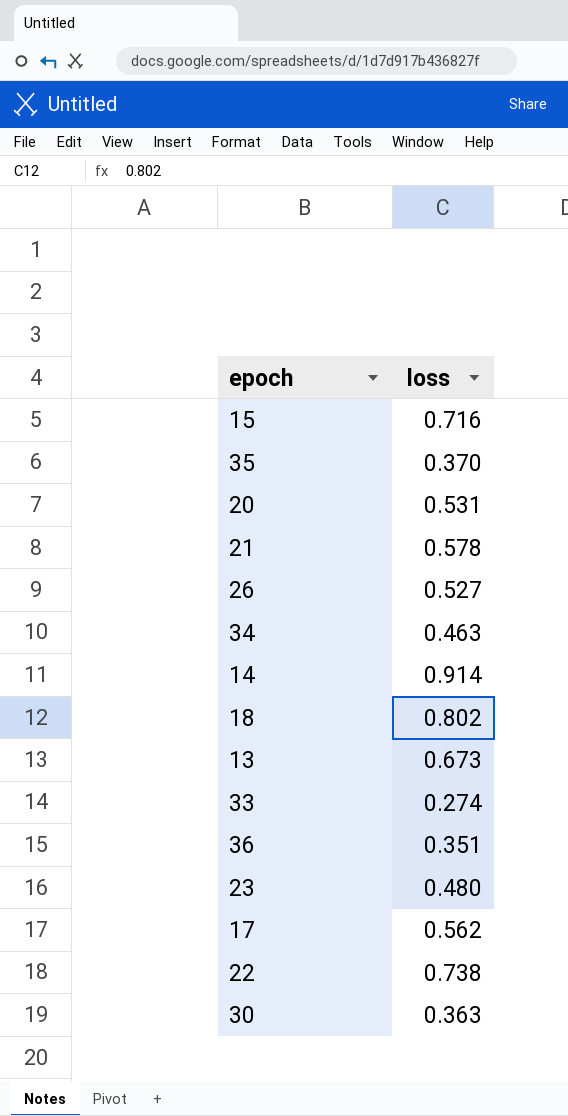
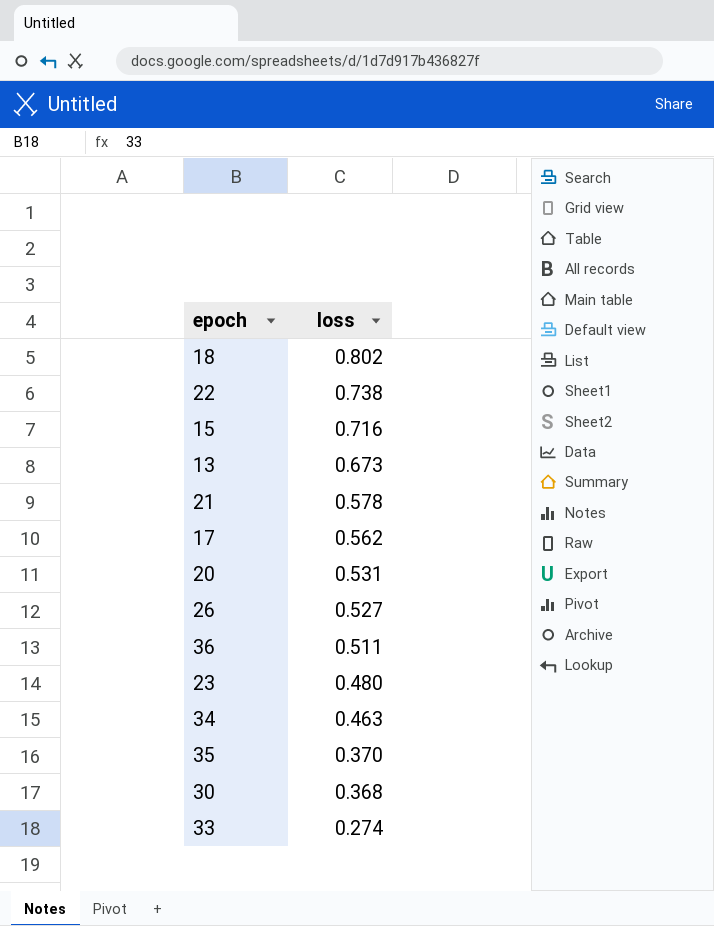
row order: none -> loss descending
row 14: 0.914 -> none
36 | loss: 0.351 -> 0.511
30 | loss: 0.363 -> 0.368

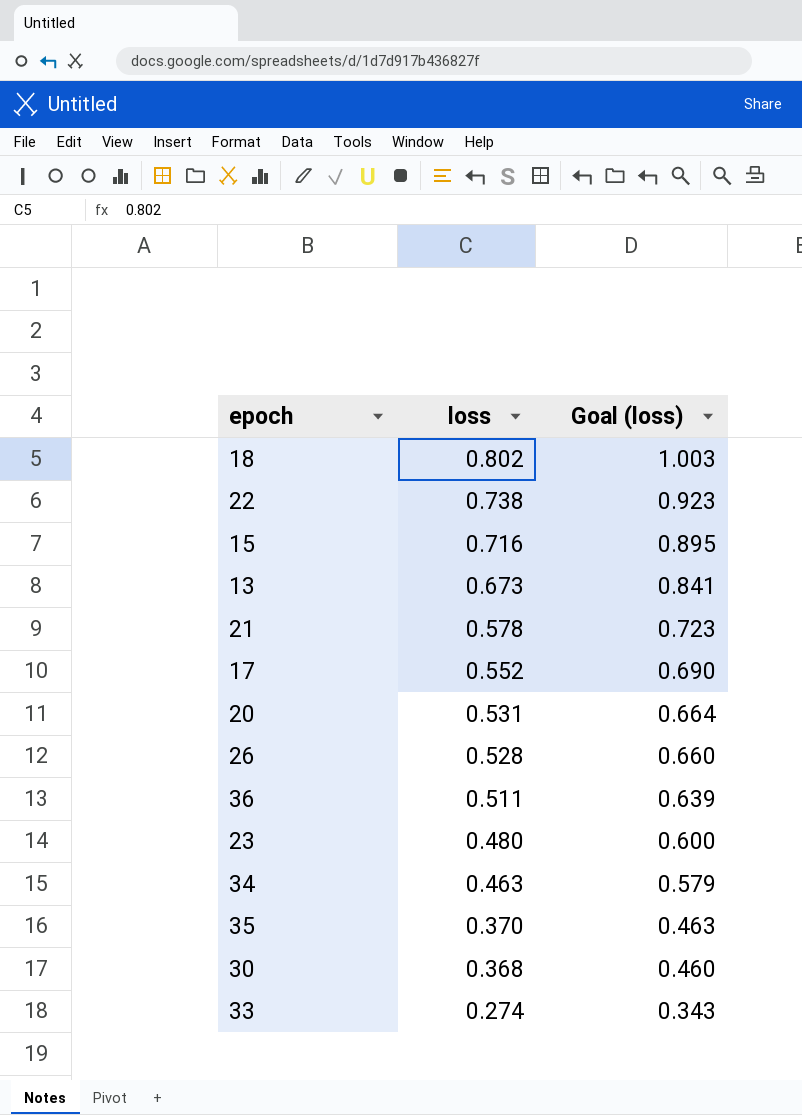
column Goal (loss) | formula: none -> [loss] * 1.25
17 | loss: 0.562 -> 0.552
26 | loss: 0.527 -> 0.528

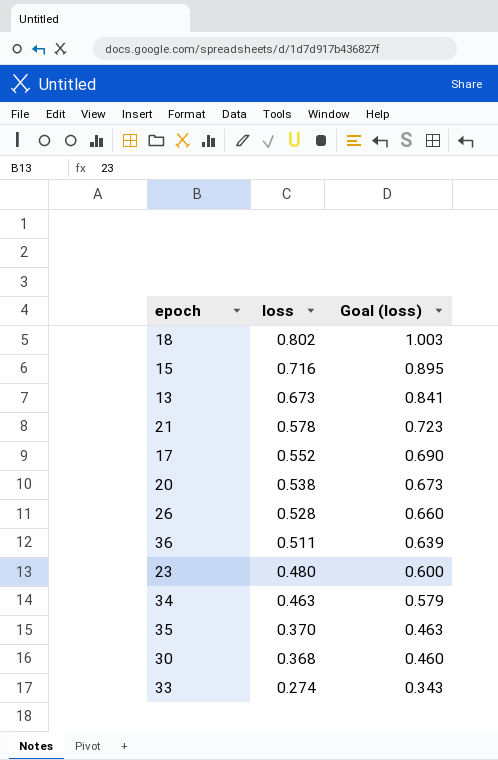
row 22: 0.738 | 0.923 -> none
20 | loss: 0.531 -> 0.538
20 | Goal (loss): 0.664 -> 0.673

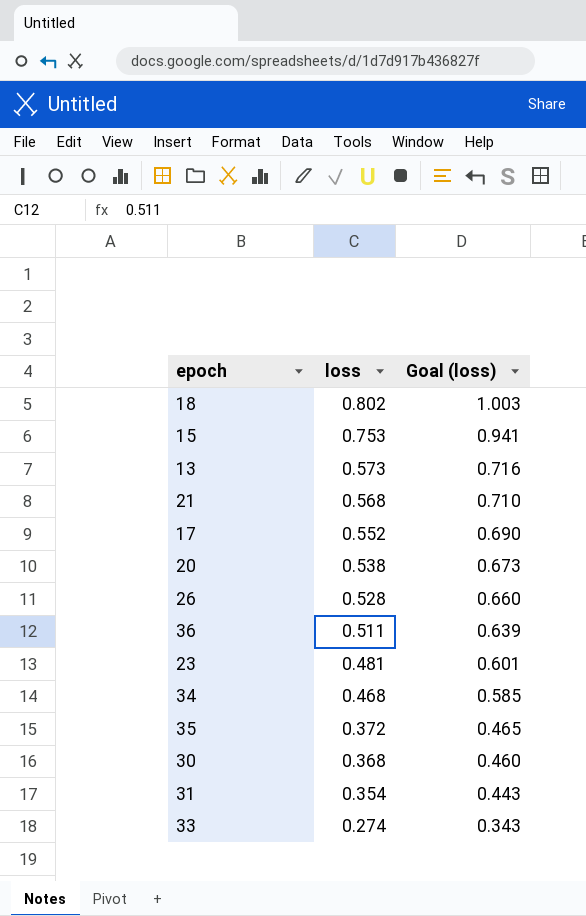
15 | loss: 0.716 -> 0.753
15 | Goal (loss): 0.895 -> 0.941
13 | loss: 0.673 -> 0.573
13 | Goal (loss): 0.841 -> 0.716
21 | loss: 0.578 -> 0.568
21 | Goal (loss): 0.723 -> 0.710
23 | loss: 0.480 -> 0.481
23 | Goal (loss): 0.600 -> 0.601
34 | loss: 0.463 -> 0.468
34 | Goal (loss): 0.579 -> 0.585
35 | loss: 0.370 -> 0.372
35 | Goal (loss): 0.463 -> 0.465
row 31: none -> 0.354 | 0.443

